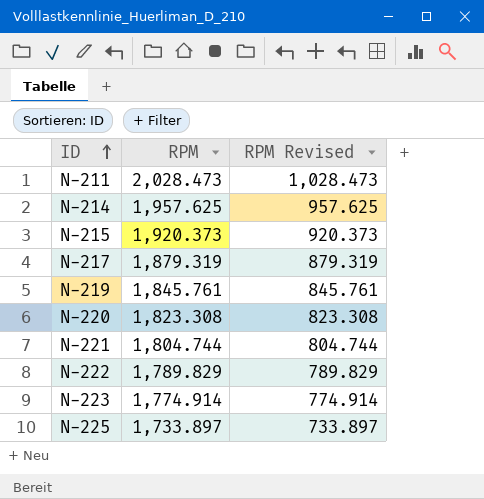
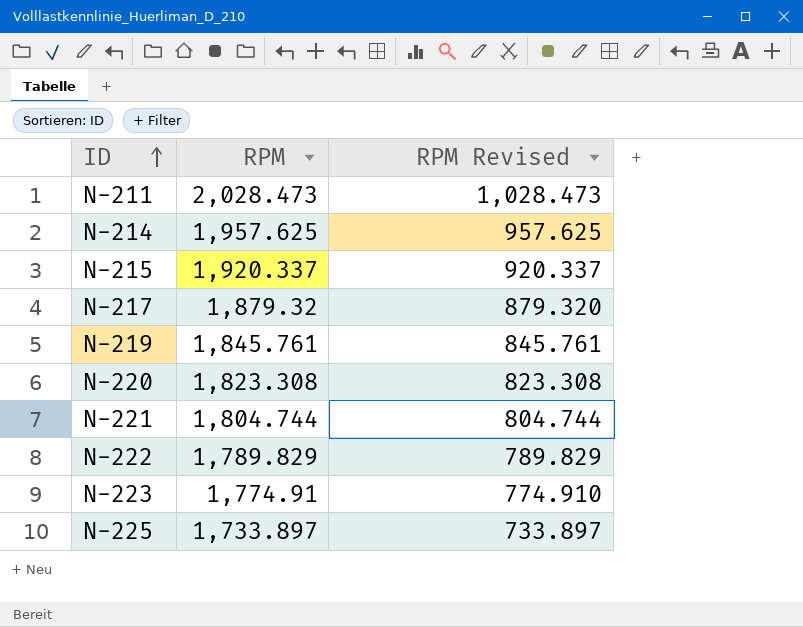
N-215 | RPM: 1,920.373 -> 1,920.337
N-215 | RPM Revised: 920.373 -> 920.337
N-217 | RPM: 1,879.319 -> 1,879.32
N-217 | RPM Revised: 879.319 -> 879.320
N-223 | RPM: 1,774.914 -> 1,774.91
N-223 | RPM Revised: 774.914 -> 774.910

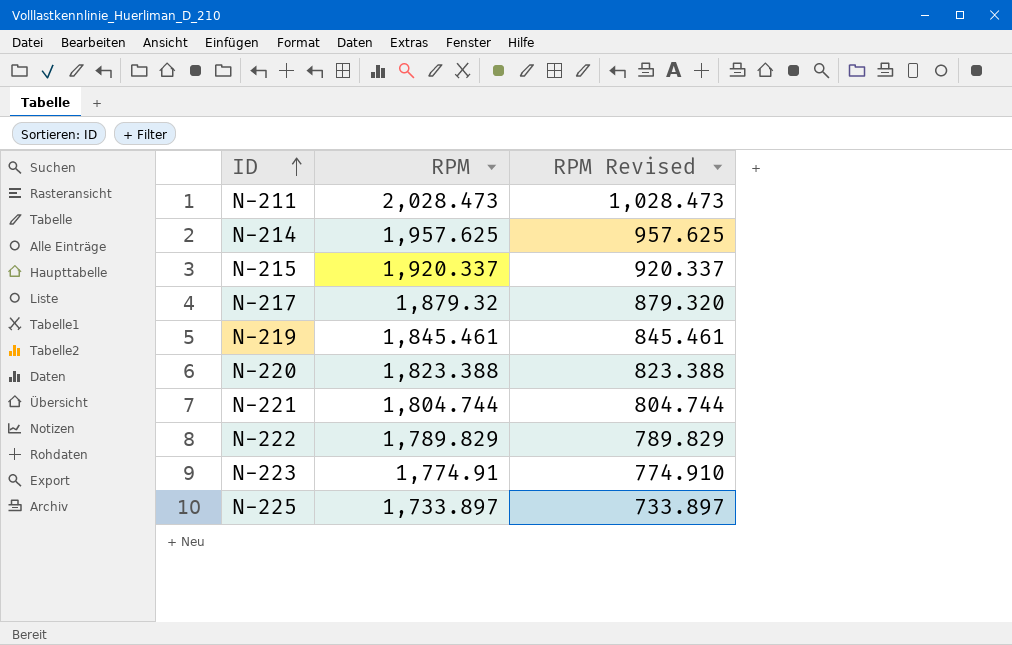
N-219 | RPM: 1,845.761 -> 1,845.461
N-219 | RPM Revised: 845.761 -> 845.461
N-220 | RPM: 1,823.308 -> 1,823.388
N-220 | RPM Revised: 823.308 -> 823.388

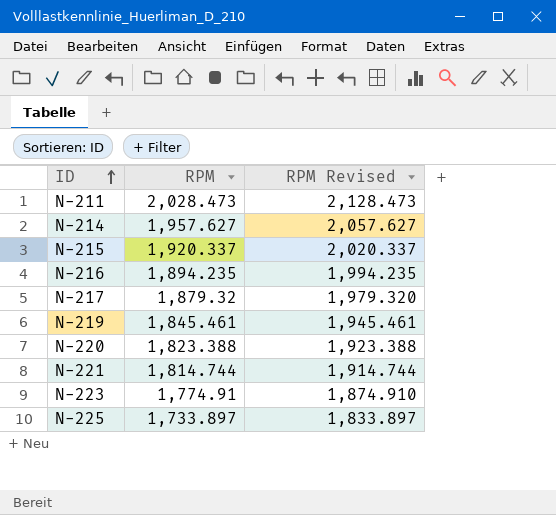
column RPM Revised | formula: [RPM] - 1000 -> [RPM] + 100
row N-222: 1,789.829 | 789.829 -> none
N-214 | RPM: 1,957.625 -> 1,957.627
row N-216: none -> 1,894.235 | 1,994.235
N-221 | RPM: 1,804.744 -> 1,814.744

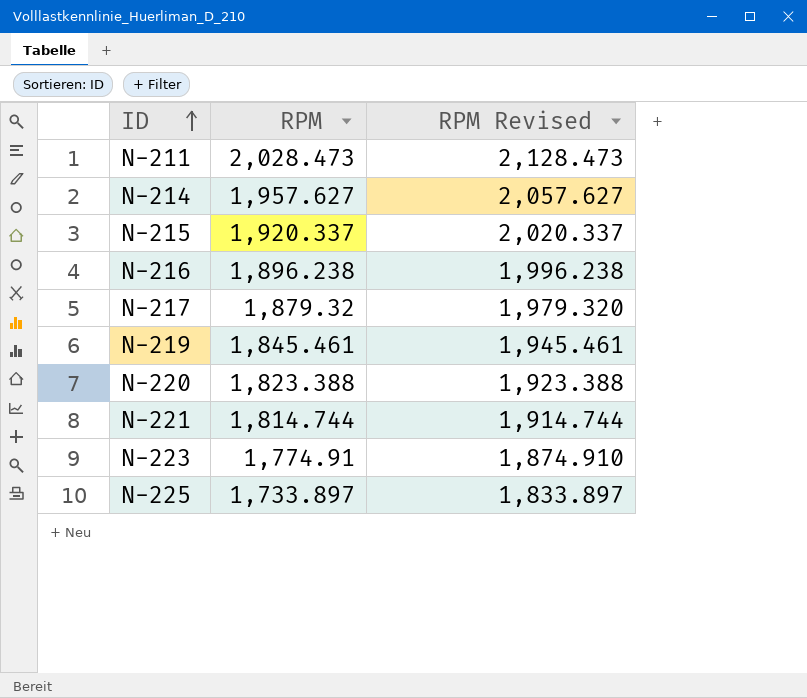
N-216 | RPM: 1,894.235 -> 1,896.238
N-216 | RPM Revised: 1,994.235 -> 1,996.238

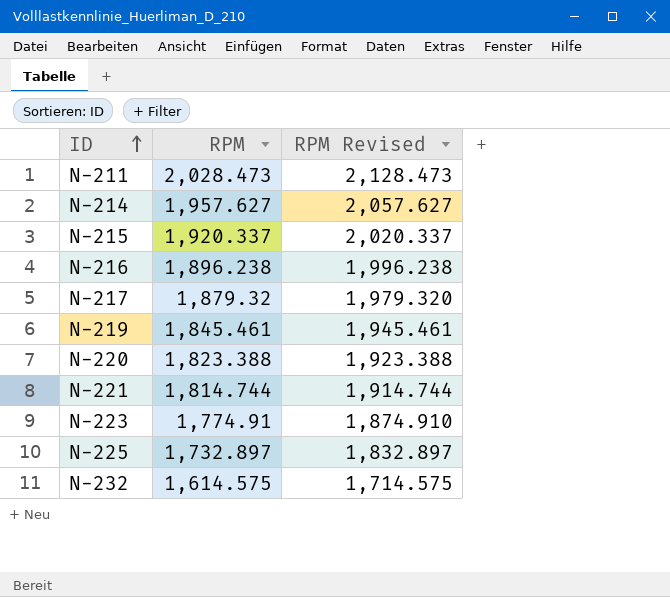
N-225 | RPM: 1,733.897 -> 1,732.897
N-225 | RPM Revised: 1,833.897 -> 1,832.897
row N-232: none -> 1,614.575 | 1,714.575

